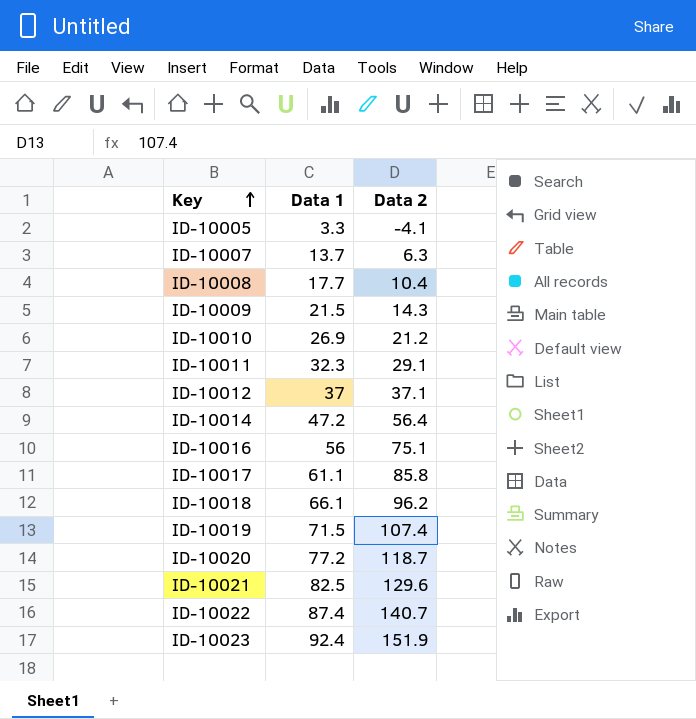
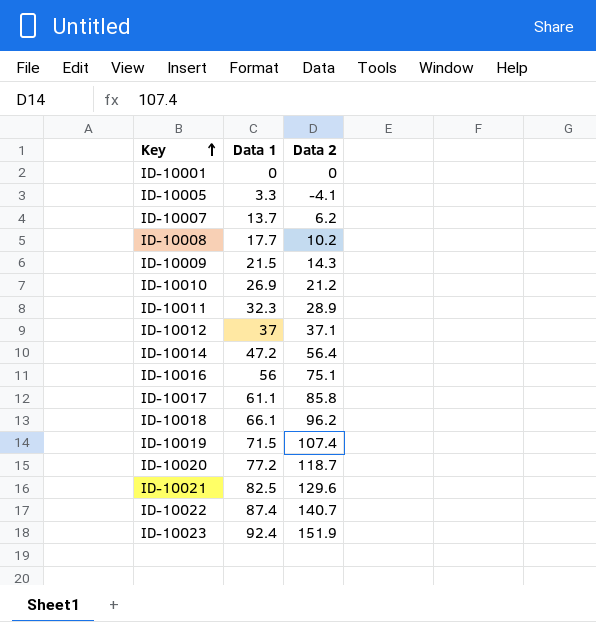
row ID-10001: none -> 0 | 0
ID-10007 | Data 2: 6.3 -> 6.2
ID-10008 | Data 2: 10.4 -> 10.2
ID-10011 | Data 2: 29.1 -> 28.9

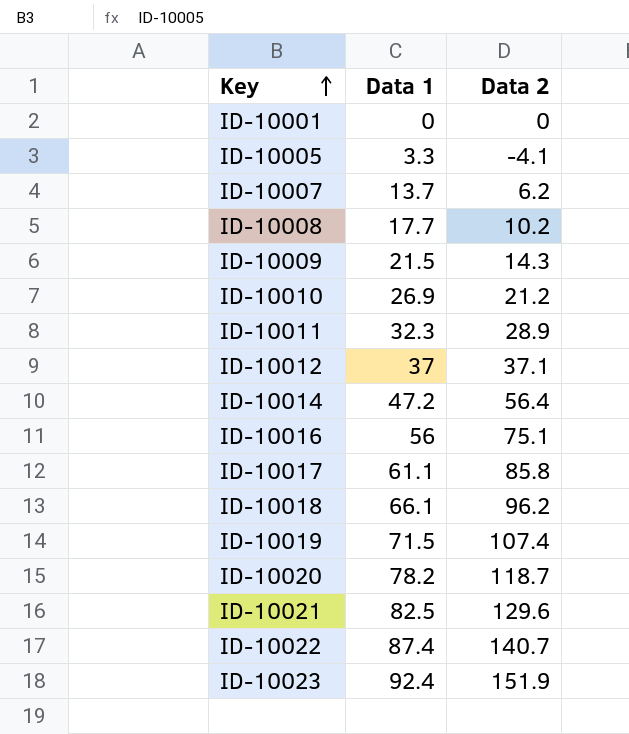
ID-10020 | Data 1: 77.2 -> 78.2

